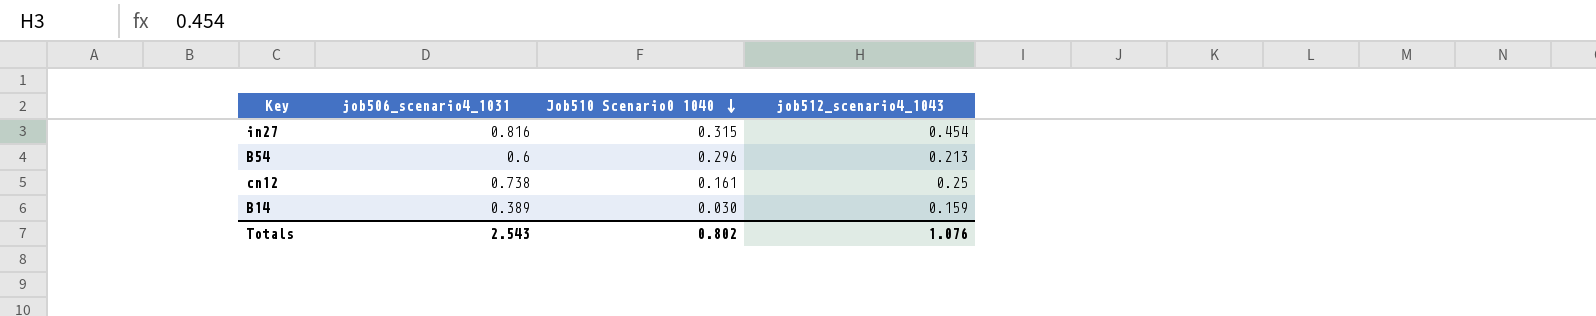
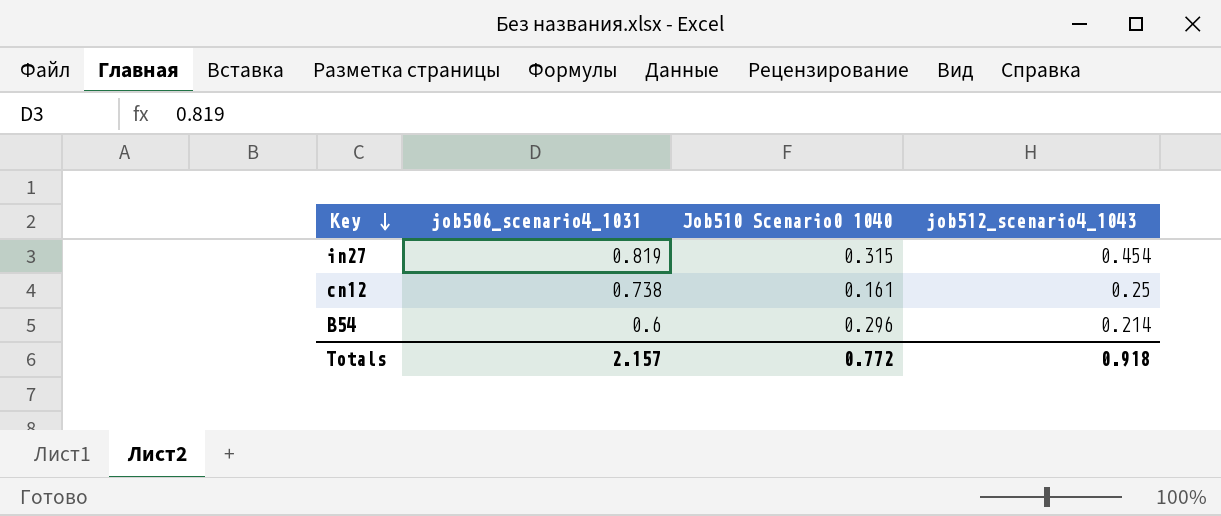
row order: Job510 Scenario0 1040 descending -> Key descending
row B14: 0.389 | 0.030 | 0.159 -> none
in27 | job506_scenario4_1031: 0.816 -> 0.819
B54 | job512_scenario4_1043: 0.213 -> 0.214
Totals | job506_scenario4_1031: 2.543 -> 2.157
Totals | Job510 Scenario0 1040: 0.802 -> 0.772
Totals | job512_scenario4_1043: 1.076 -> 0.918

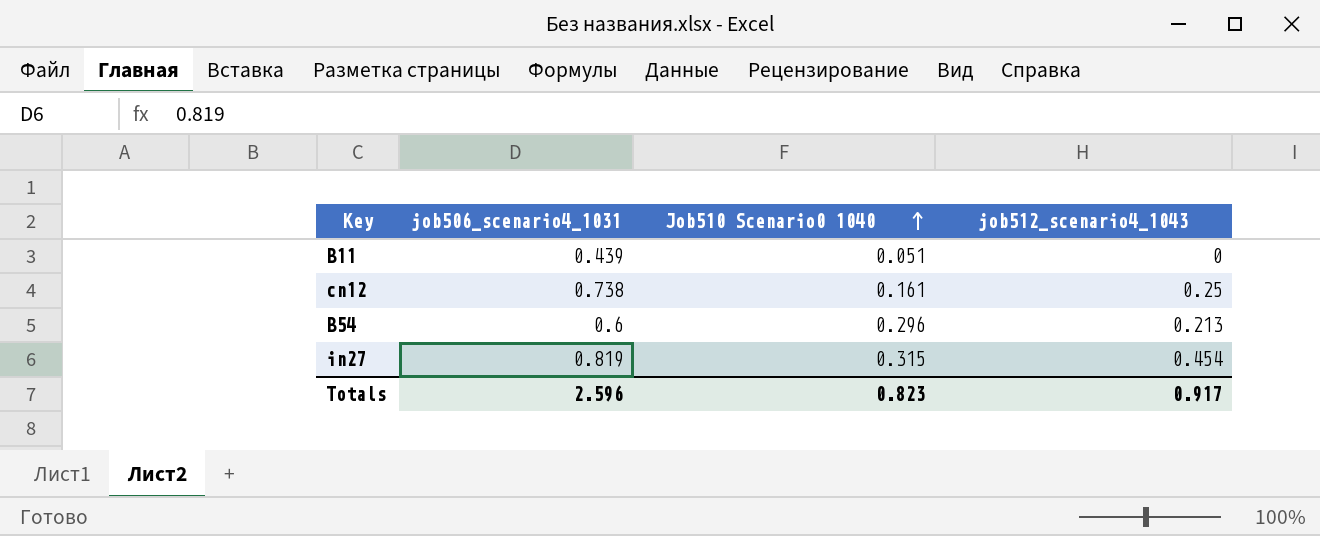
row order: Key descending -> Job510 Scenario0 1040 ascending
row B11: none -> 0.439 | 0.051 | 0
B54 | job512_scenario4_1043: 0.214 -> 0.213
Totals | job506_scenario4_1031: 2.157 -> 2.596
Totals | Job510 Scenario0 1040: 0.772 -> 0.823
Totals | job512_scenario4_1043: 0.918 -> 0.917

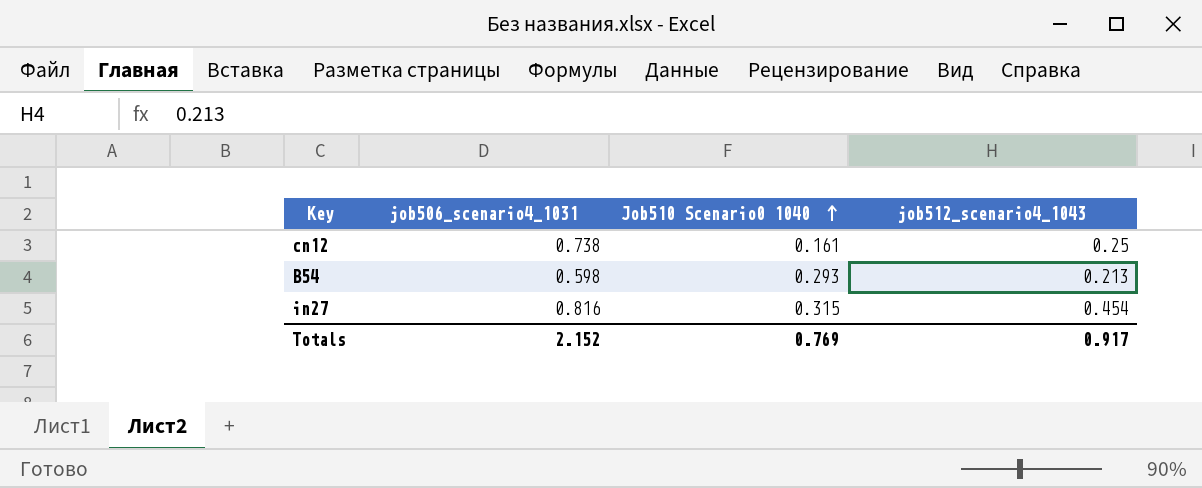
row B11: 0.439 | 0.051 | 0 -> none
B54 | job506_scenario4_1031: 0.6 -> 0.598
B54 | Job510 Scenario0 1040: 0.296 -> 0.293
in27 | job506_scenario4_1031: 0.819 -> 0.816
Totals | job506_scenario4_1031: 2.596 -> 2.152
Totals | Job510 Scenario0 1040: 0.823 -> 0.769

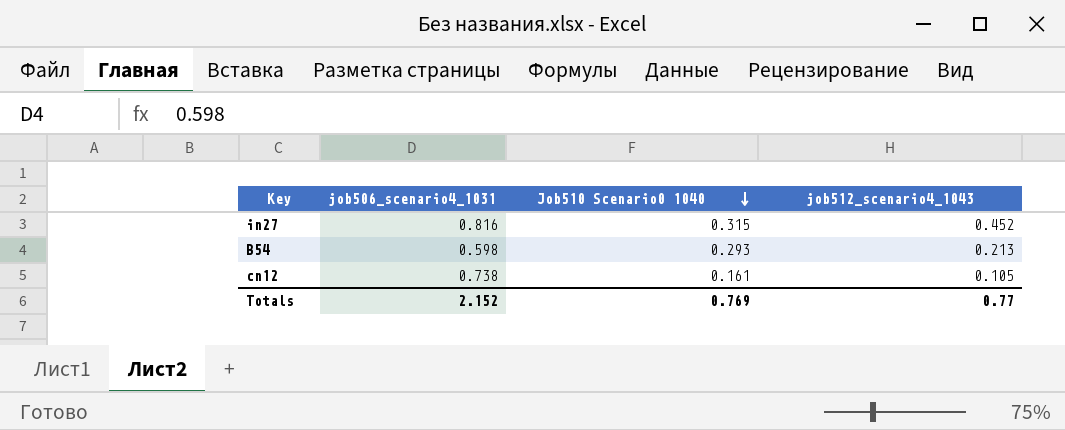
row order: Job510 Scenario0 1040 ascending -> Job510 Scenario0 1040 descending
in27 | job512_scenario4_1043: 0.454 -> 0.452
cn12 | job512_scenario4_1043: 0.25 -> 0.105
Totals | job512_scenario4_1043: 0.917 -> 0.77

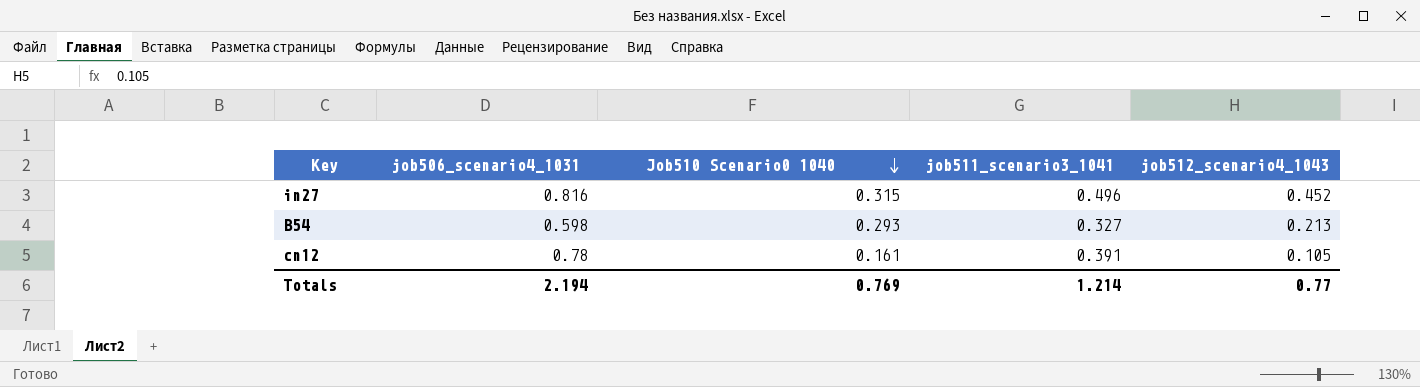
column job511_scenario3_1041 | position: none -> 4
cn12 | job506_scenario4_1031: 0.738 -> 0.78
Totals | job506_scenario4_1031: 2.152 -> 2.194

